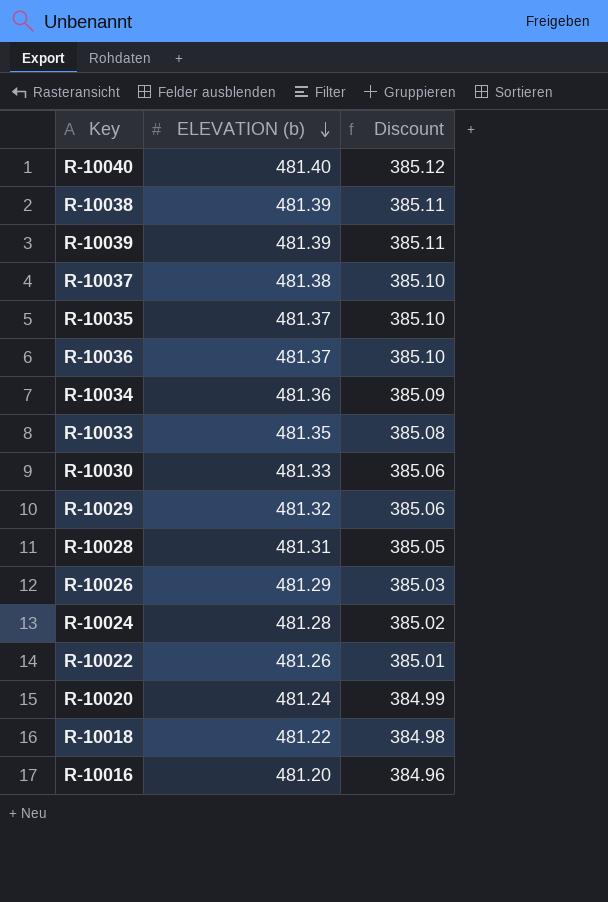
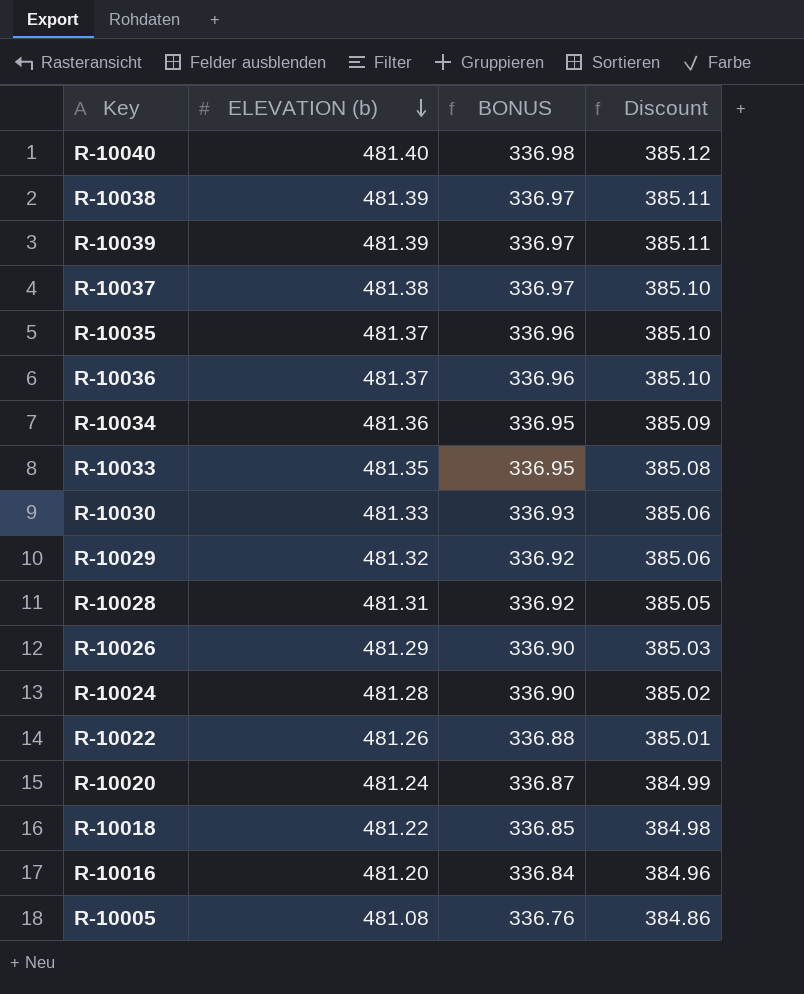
column BONUS | formula: none -> [ELEVATION (b)] * 0.7
row R-10005: none -> 481.08 | 336.76 | 384.86

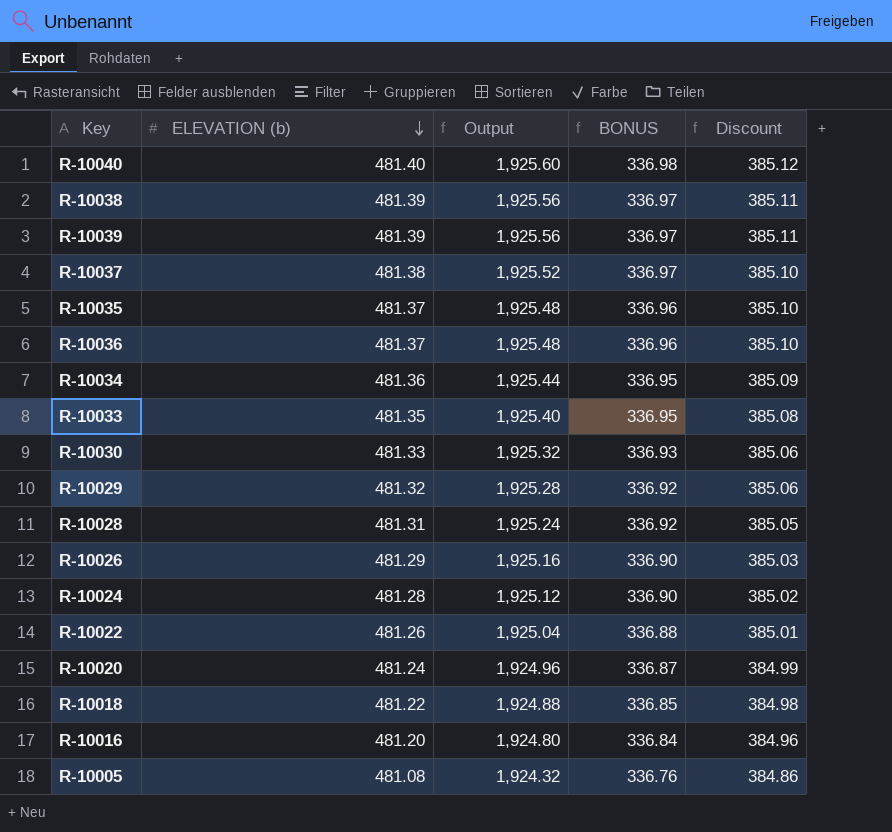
column Output | formula: none -> [ELEVATION (b)] * 4

